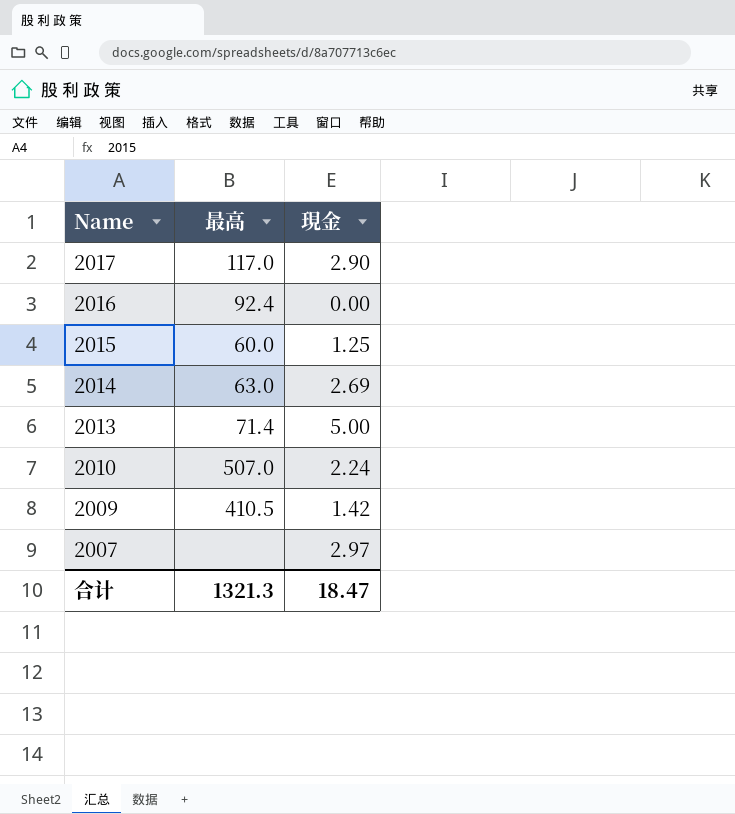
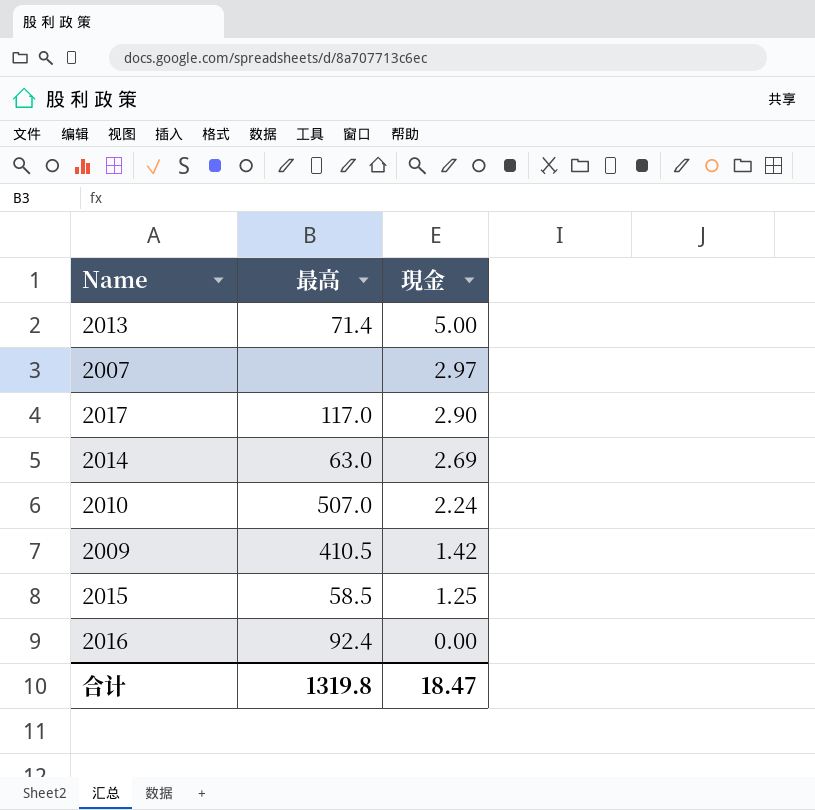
row order: Name descending -> 現金 descending
2015 | 最高: 60.0 -> 58.5
合计 | 最高: 1321.3 -> 1319.8

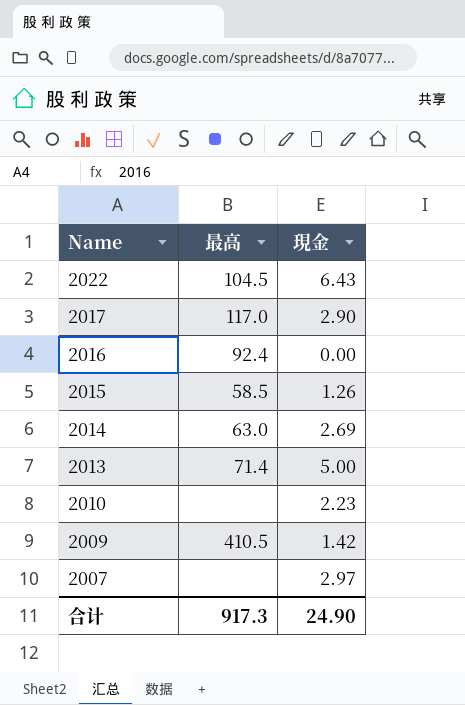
row order: 現金 descending -> Name descending
row 2022: none -> 104.5 | 6.43
2015 | 現金: 1.25 -> 1.26
2010 | 最高: 507.0 -> none
2010 | 現金: 2.24 -> 2.23
合计 | 最高: 1319.8 -> 917.3
合计 | 現金: 18.47 -> 24.90

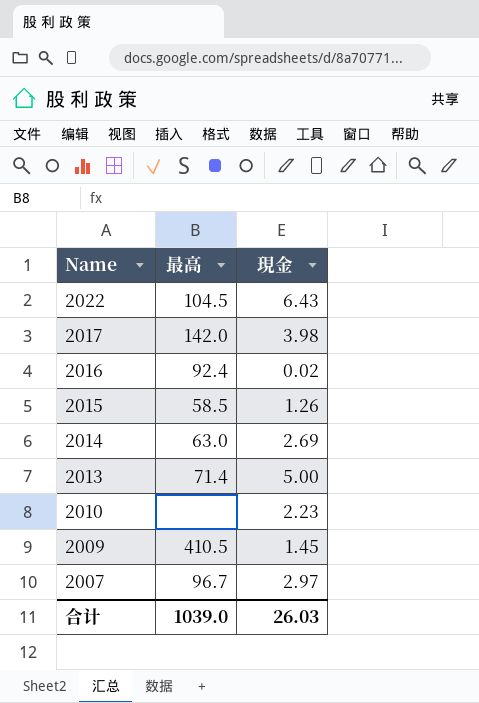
2017 | 最高: 117.0 -> 142.0
2017 | 現金: 2.90 -> 3.98
2016 | 現金: 0.00 -> 0.02
2009 | 現金: 1.42 -> 1.45
2007 | 最高: none -> 96.7
合计 | 最高: 917.3 -> 1039.0
合计 | 現金: 24.90 -> 26.03

